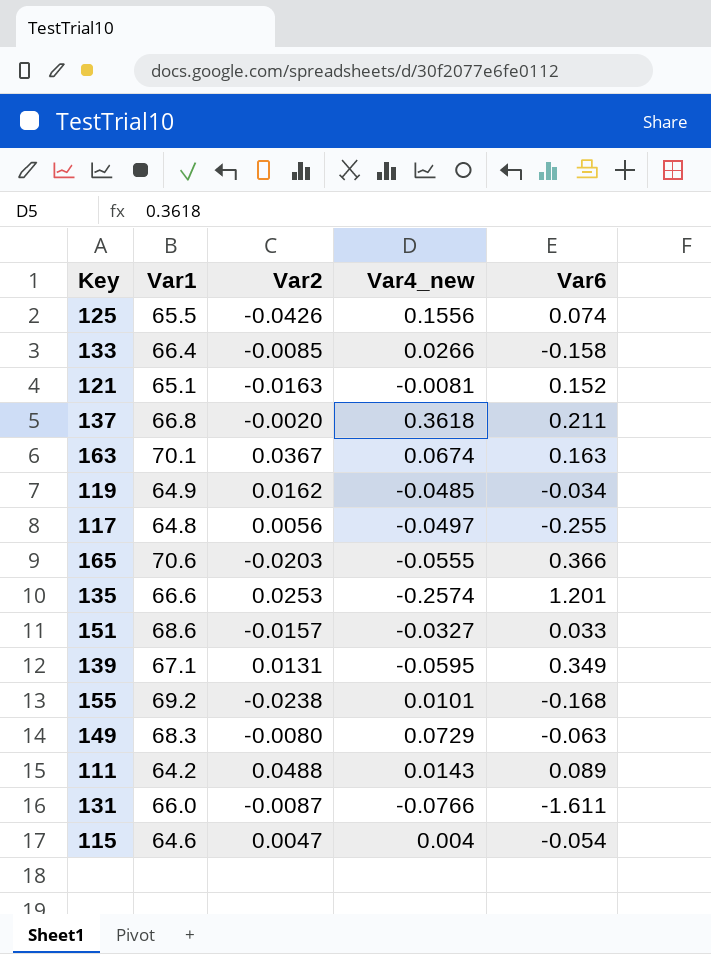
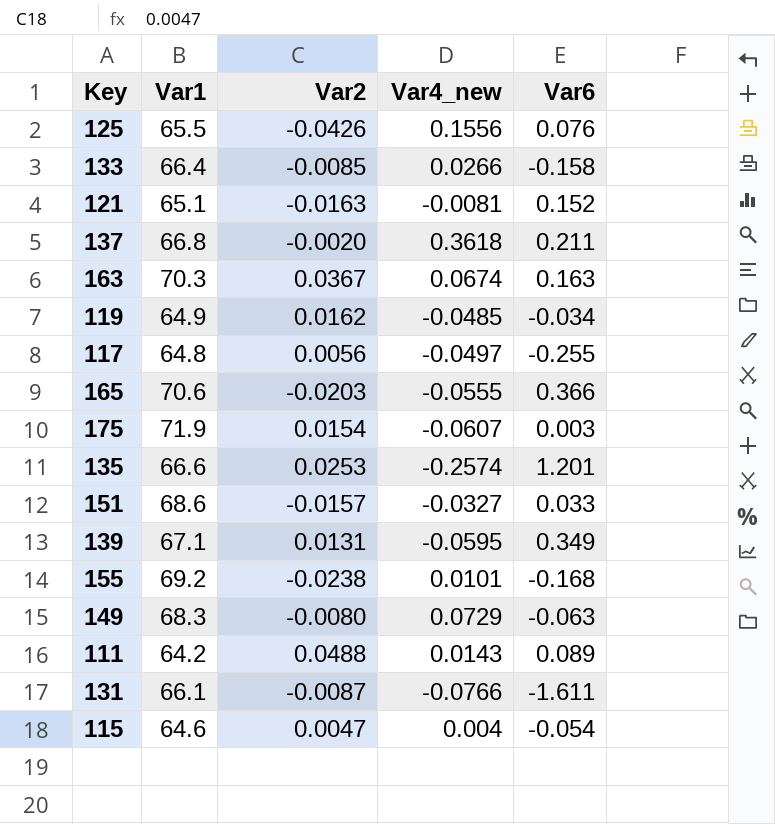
125 | Var6: 0.074 -> 0.076
163 | Var1: 70.1 -> 70.3
row 175: none -> 71.9 | 0.0154 | -0.0607 | 0.003
131 | Var1: 66.0 -> 66.1

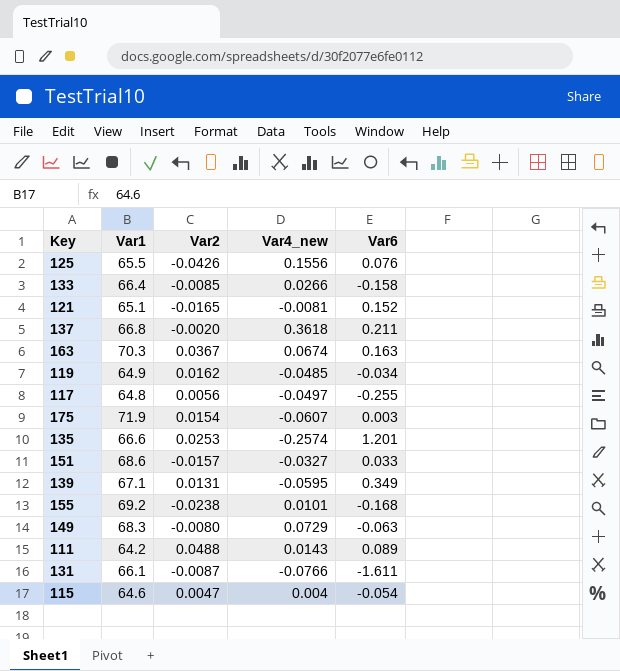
row 165: 70.6 | -0.0203 | -0.0555 | 0.366 -> none
121 | Var2: -0.0163 -> -0.0165

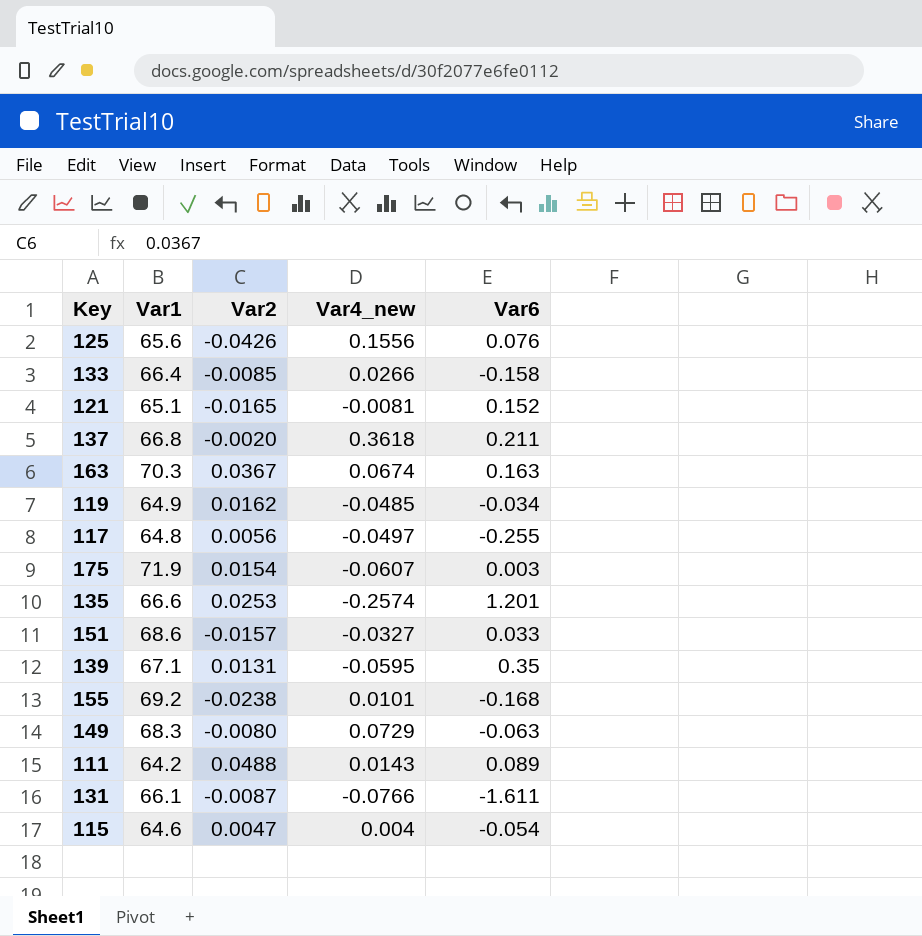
125 | Var1: 65.5 -> 65.6
139 | Var6: 0.349 -> 0.35

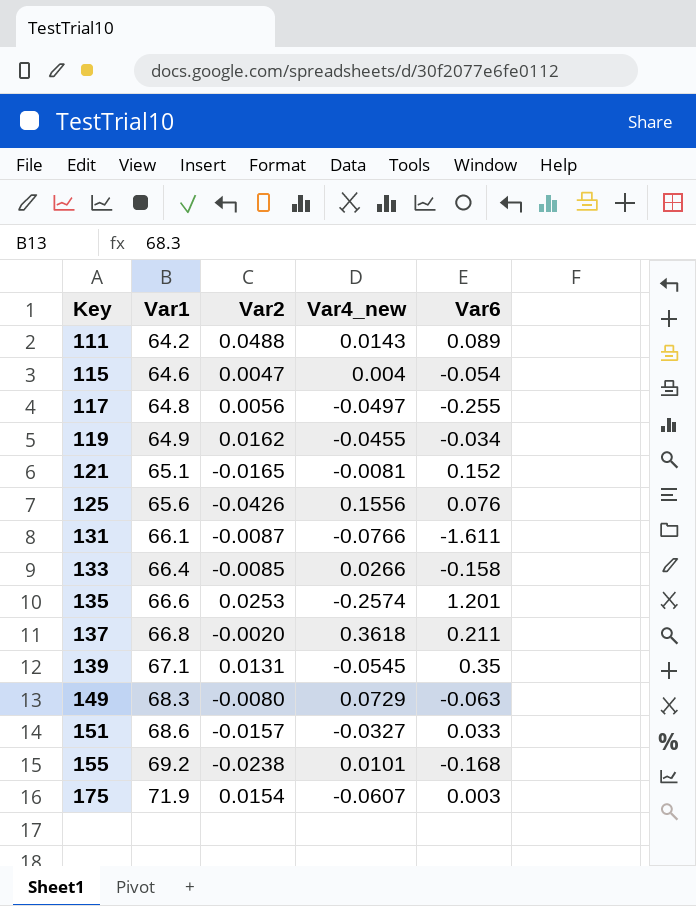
row order: none -> Key ascending
row 163: 70.3 | 0.0367 | 0.0674 | 0.163 -> none
119 | Var4_new: -0.0485 -> -0.0455
139 | Var4_new: -0.0595 -> -0.0545

